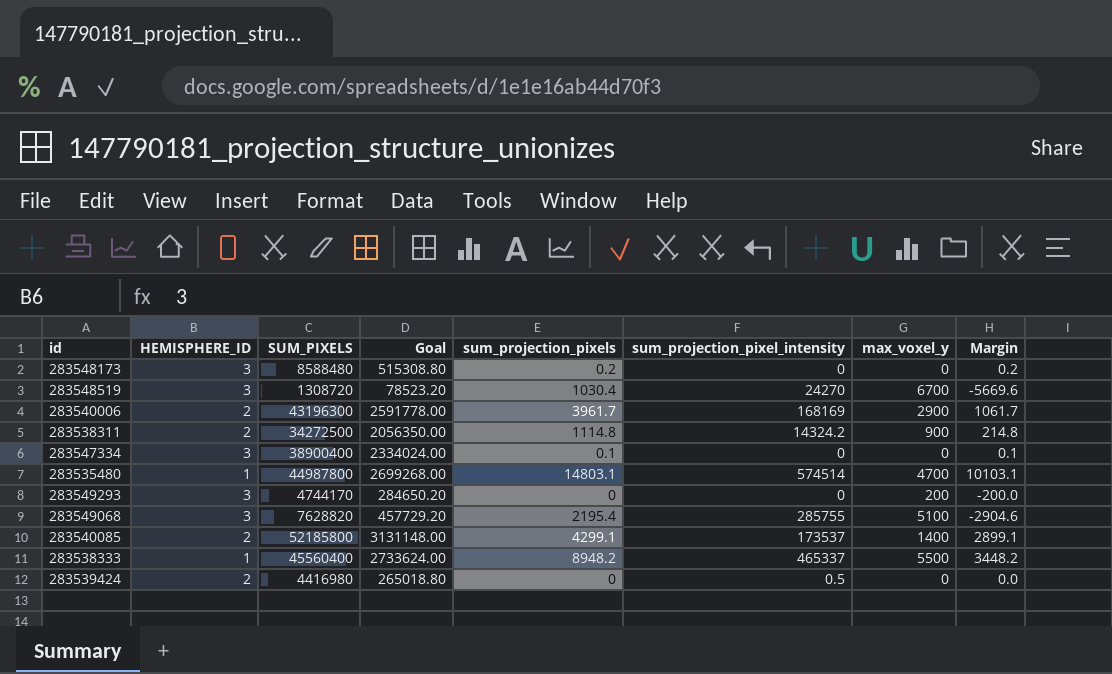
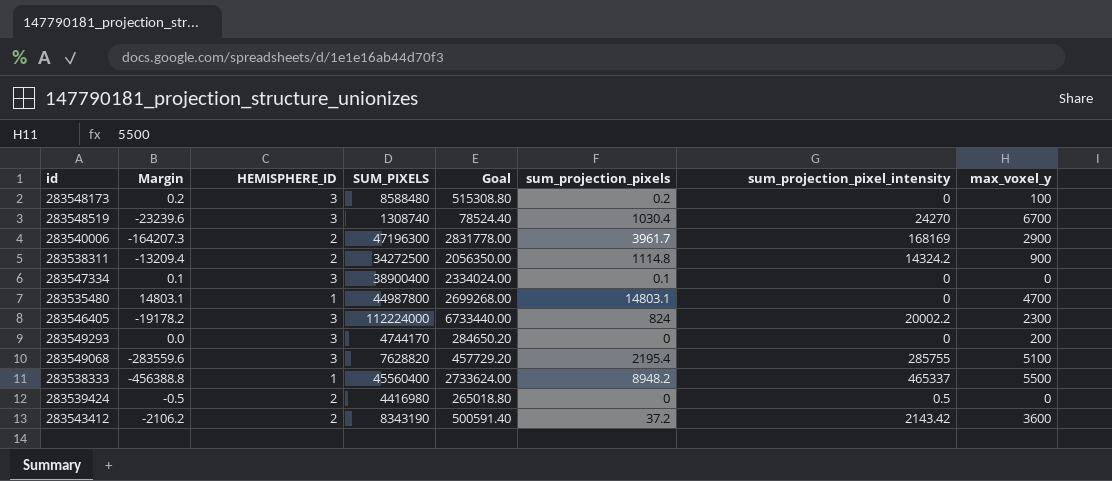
column Margin | formula: [sum_projection_pixels] - [max_voxel_y] -> [sum_projection_pixels] - [sum_projection_pixel_intensity]
column Margin | position: 8 -> 2
row 283540085: 2 | 52185800 | 3131148.00 | 4299.1 | 173537 | 1400 | 2899.1 -> none
283548173 | max_voxel_y: 0 -> 100
283548519 | SUM_PIXELS: 1308720 -> 1308740
283548519 | Goal: 78523.20 -> 78524.40
283540006 | SUM_PIXELS: 43196300 -> 47196300
283540006 | Goal: 2591778.00 -> 2831778.00
283535480 | sum_projection_pixel_intensity: 574514 -> 0
row 283546405: none -> -19178.2 | 3 | 112224000 | 6733440.00 | 824 | 20002.2 | 2300
row 283543412: none -> -2106.2 | 2 | 8343190 | 500591.40 | 37.2 | 2143.42 | 3600

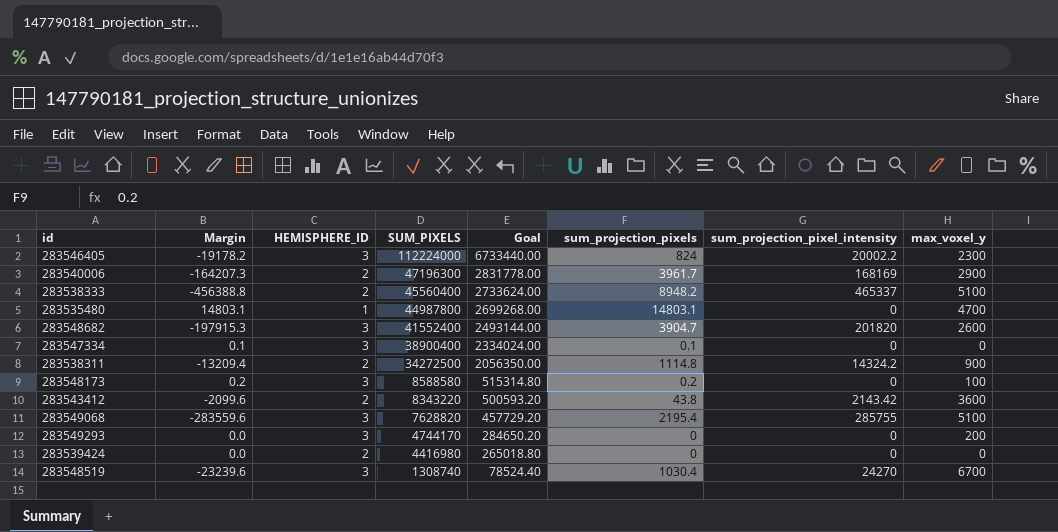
row order: none -> SUM_PIXELS descending
283538333 | HEMISPHERE_ID: 1 -> 2
283538333 | max_voxel_y: 5500 -> 5100
row 283548682: none -> -197915.3 | 3 | 41552400 | 2493144.00 | 3904.7 | 201820 | 2600
283548173 | SUM_PIXELS: 8588480 -> 8588580
283548173 | Goal: 515308.80 -> 515314.80
283543412 | Margin: -2106.2 -> -2099.6
283543412 | SUM_PIXELS: 8343190 -> 8343220
283543412 | Goal: 500591.40 -> 500593.20
283543412 | sum_projection_pixels: 37.2 -> 43.8
283539424 | Margin: -0.5 -> 0.0
283539424 | sum_projection_pixel_intensity: 0.5 -> 0

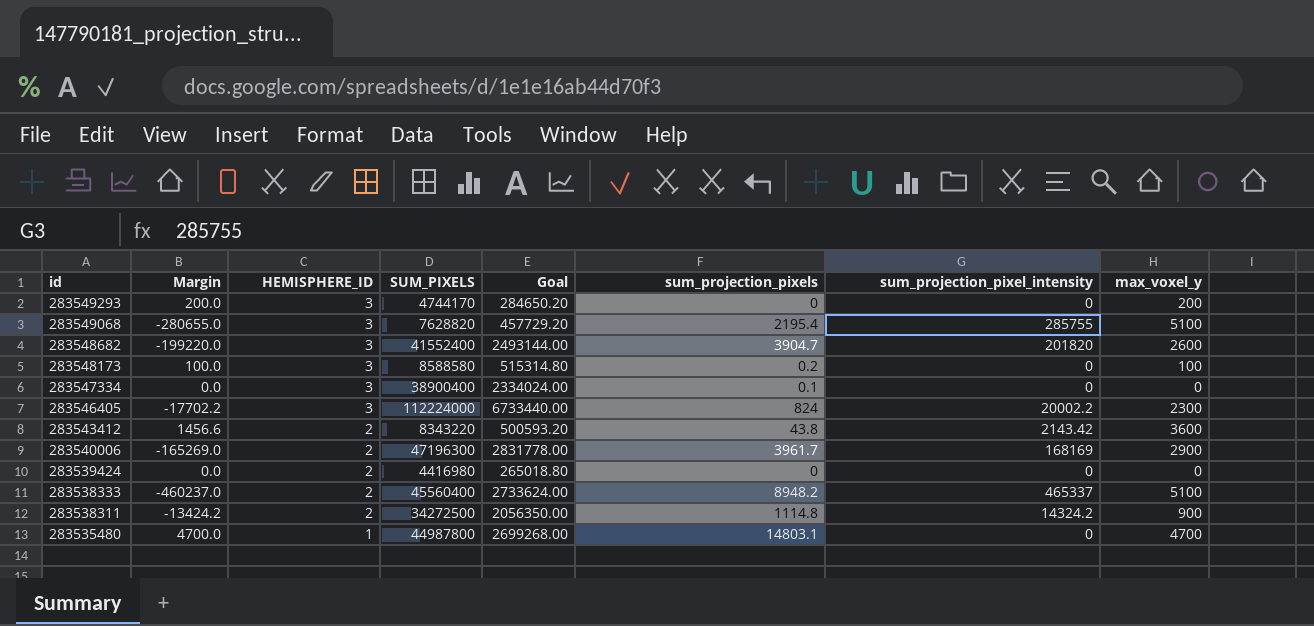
row order: SUM_PIXELS descending -> id descending
column Margin | formula: [sum_projection_pixels] - [sum_projection_pixel_intensity] -> [max_voxel_y] - [sum_projection_pixel_intensity]
row 283548519: -23239.6 | 3 | 1308740 | 78524.40 | 1030.4 | 24270 | 6700 -> none

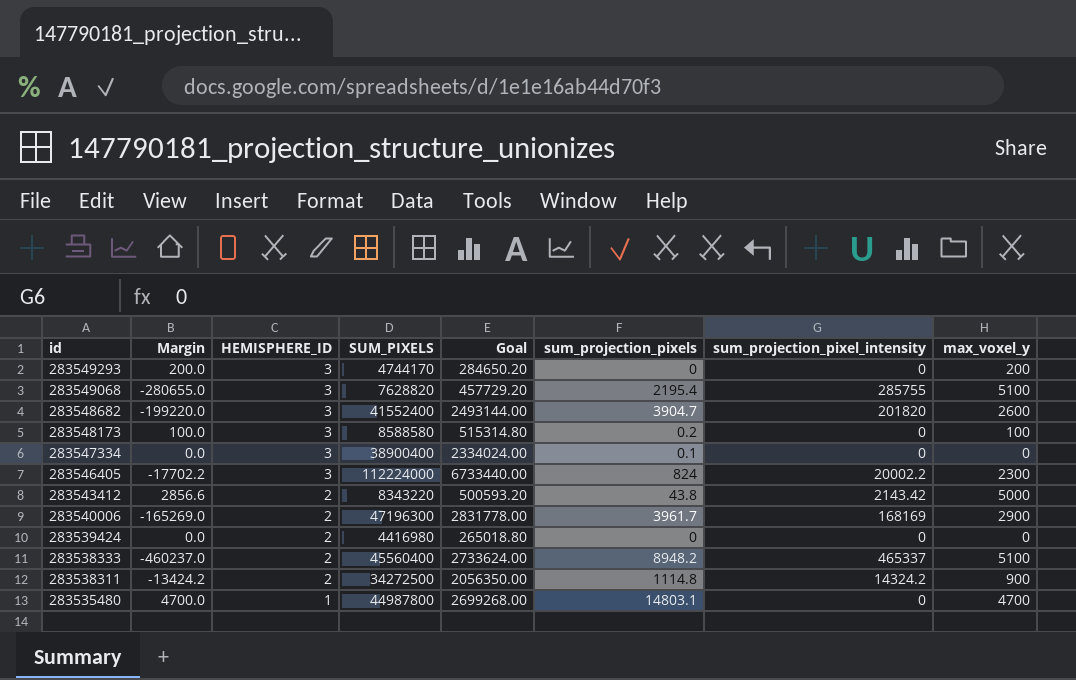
283543412 | Margin: 1456.6 -> 2856.6
283543412 | max_voxel_y: 3600 -> 5000

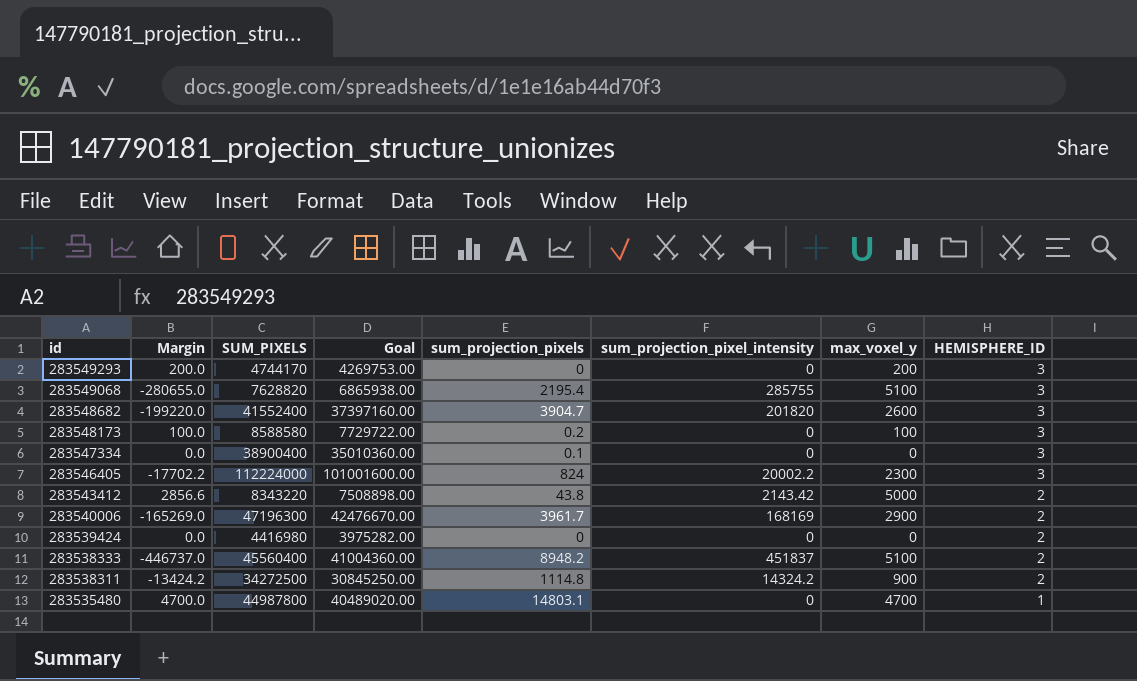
column Goal | formula: [SUM_PIXELS] * 0.06 -> [SUM_PIXELS] * 0.9
column HEMISPHERE_ID | position: 3 -> 8
283538333 | Margin: -460237.0 -> -446737.0
283538333 | sum_projection_pixel_intensity: 465337 -> 451837

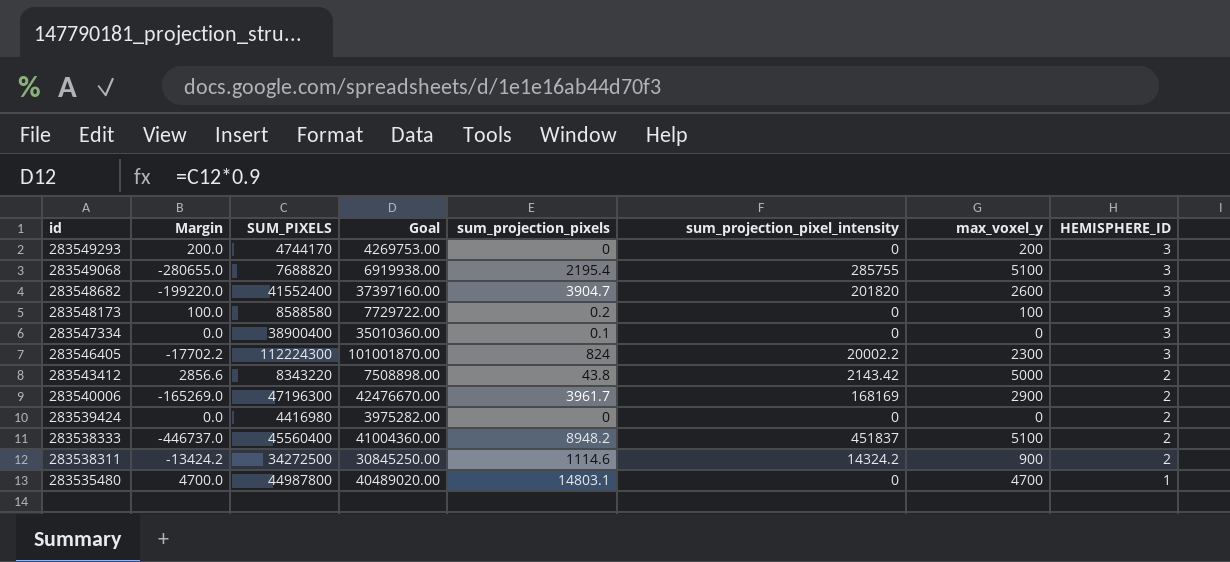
283549068 | SUM_PIXELS: 7628820 -> 7688820
283549068 | Goal: 6865938.00 -> 6919938.00
283546405 | SUM_PIXELS: 112224000 -> 112224300
283546405 | Goal: 101001600.00 -> 101001870.00
283538311 | sum_projection_pixels: 1114.8 -> 1114.6

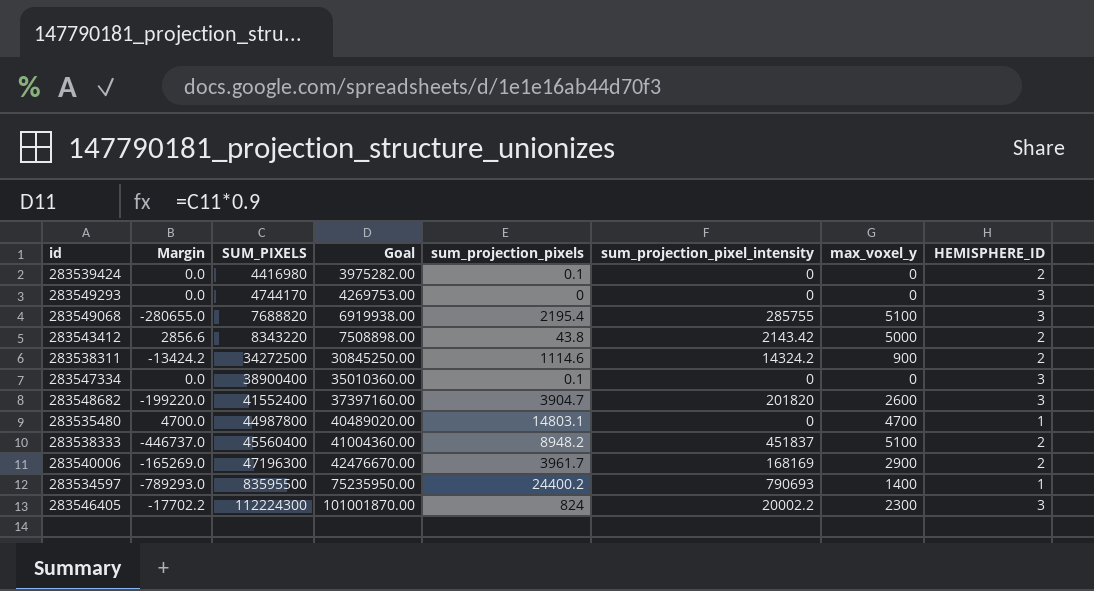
row order: id descending -> SUM_PIXELS ascending
row 283548173: 100.0 | 8588580 | 7729722.00 | 0.2 | 0 | 100 | 3 -> none
283539424 | sum_projection_pixels: 0 -> 0.1
283549293 | Margin: 200.0 -> 0.0
283549293 | max_voxel_y: 200 -> 0
row 283534597: none -> -789293.0 | 83595500 | 75235950.00 | 24400.2 | 790693 | 1400 | 1

